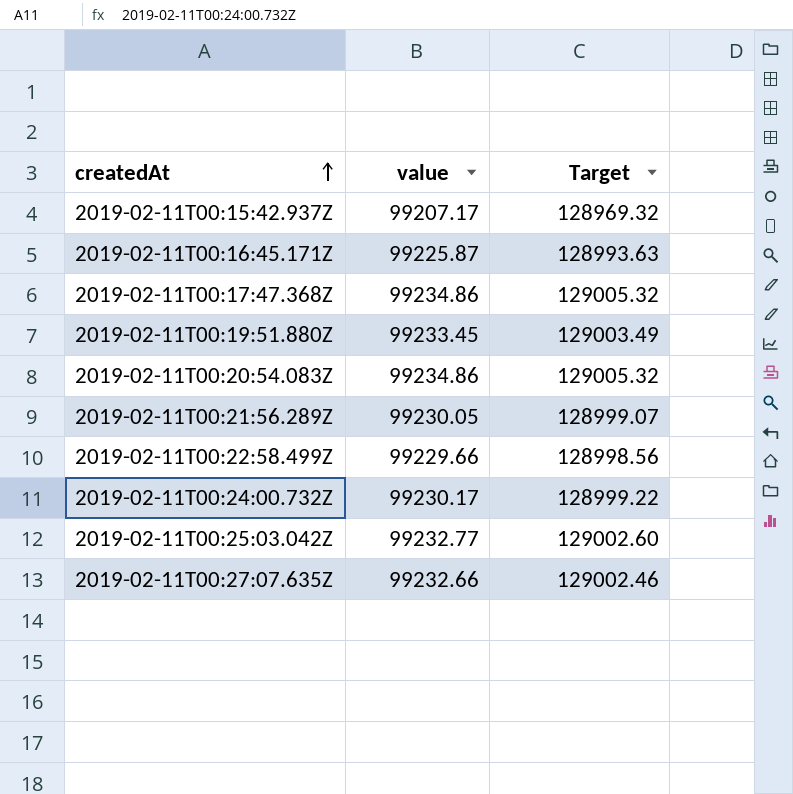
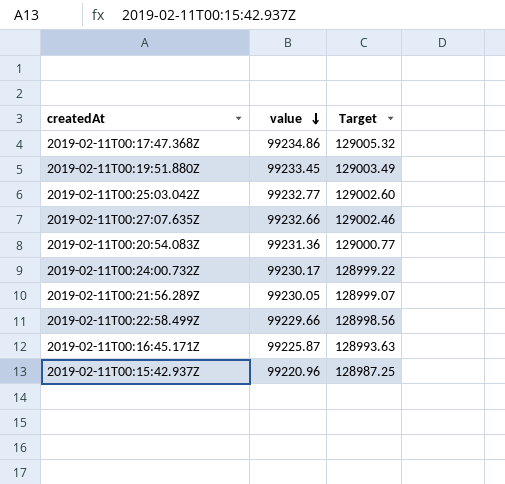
row order: createdAt ascending -> value descending
2019-02-11T00:20:54.083Z | value: 99234.86 -> 99231.36
2019-02-11T00:20:54.083Z | Target: 129005.32 -> 129000.77
2019-02-11T00:15:42.937Z | value: 99207.17 -> 99220.96
2019-02-11T00:15:42.937Z | Target: 128969.32 -> 128987.25

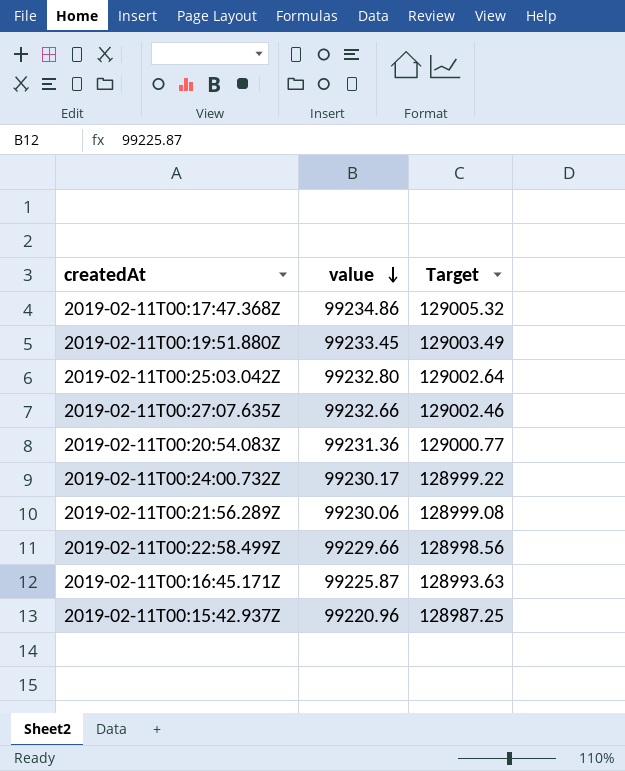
2019-02-11T00:25:03.042Z | value: 99232.77 -> 99232.80
2019-02-11T00:25:03.042Z | Target: 129002.60 -> 129002.64
2019-02-11T00:21:56.289Z | value: 99230.05 -> 99230.06
2019-02-11T00:21:56.289Z | Target: 128999.07 -> 128999.08

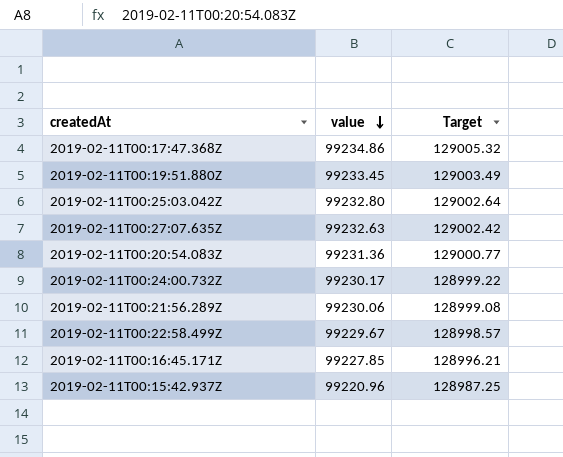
2019-02-11T00:27:07.635Z | value: 99232.66 -> 99232.63
2019-02-11T00:27:07.635Z | Target: 129002.46 -> 129002.42
2019-02-11T00:22:58.499Z | value: 99229.66 -> 99229.67
2019-02-11T00:22:58.499Z | Target: 128998.56 -> 128998.57
2019-02-11T00:16:45.171Z | value: 99225.87 -> 99227.85
2019-02-11T00:16:45.171Z | Target: 128993.63 -> 128996.21

